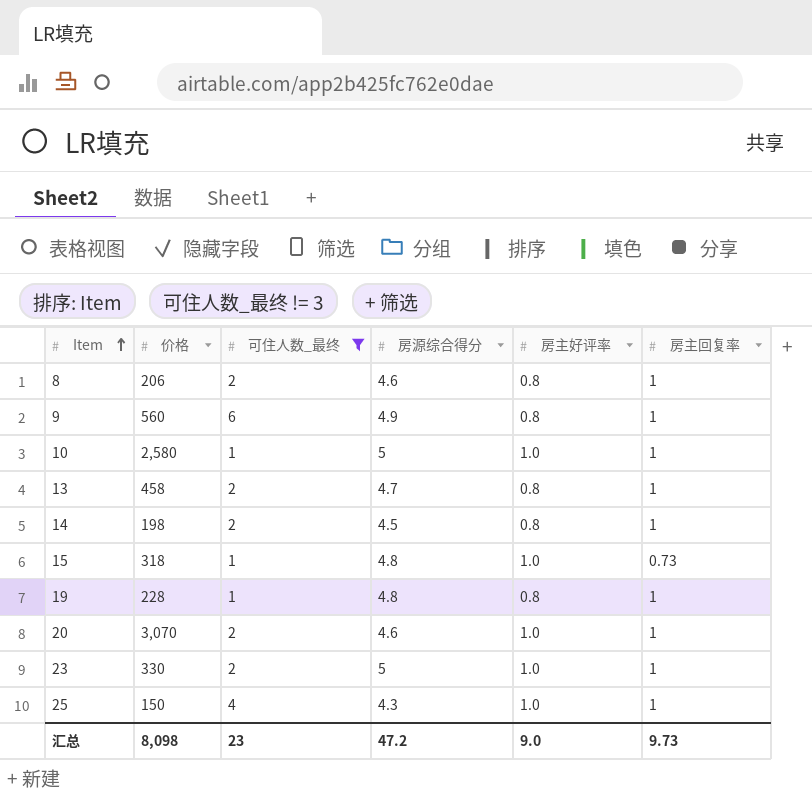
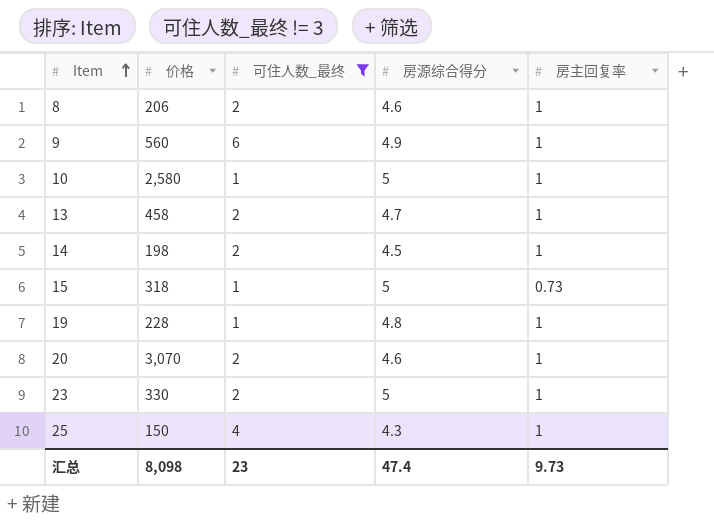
column 房主好评率 | position: 5 -> none
15 | 房源综合得分: 4.8 -> 5
汇总 | 房源综合得分: 47.2 -> 47.4

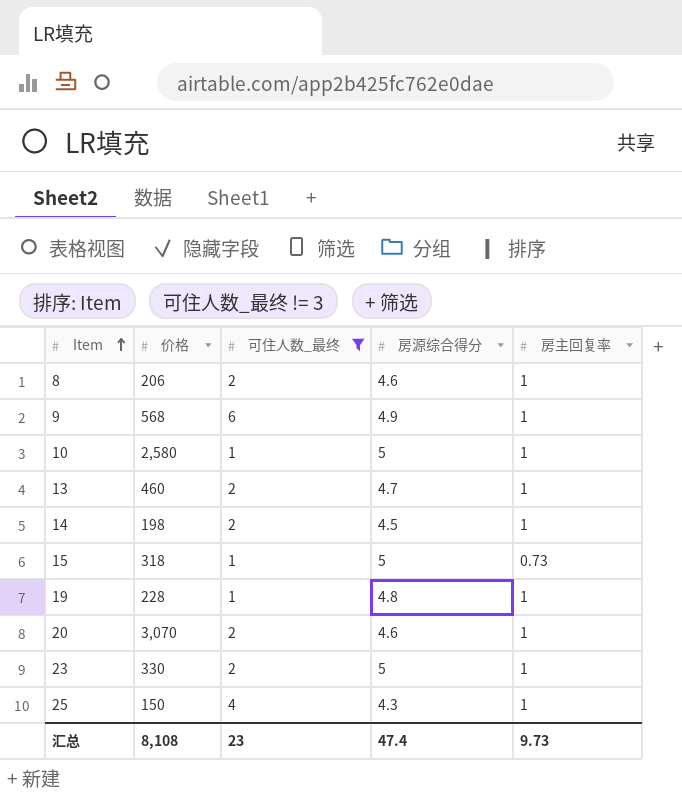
9 | 价格: 560 -> 568
13 | 价格: 458 -> 460
汇总 | 价格: 8,098 -> 8,108

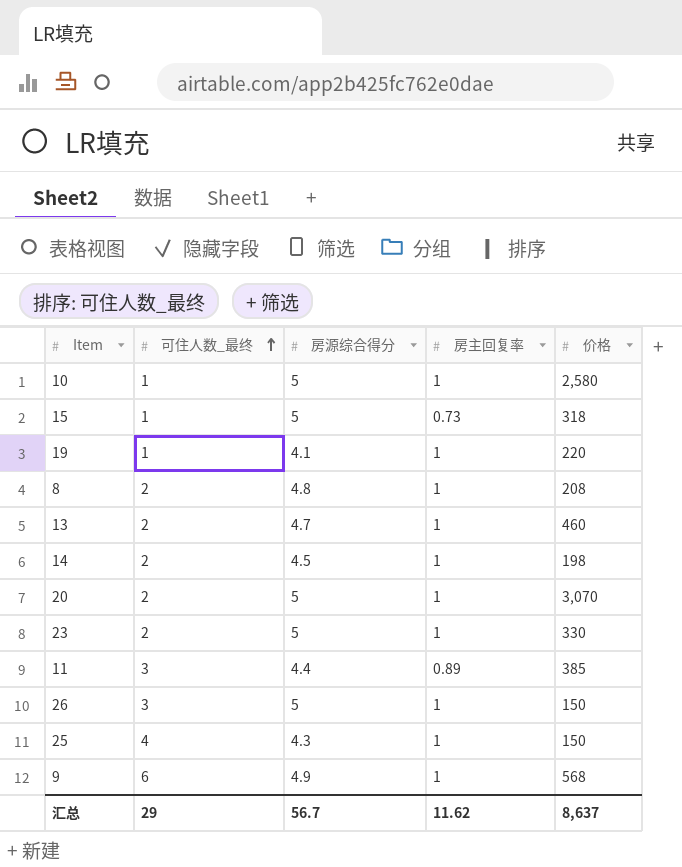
filter: 可住人数_最终 != 3 -> none
row order: Item ascending -> 可住人数_最终 ascending
column 价格 | position: 2 -> 5
19 | 房源综合得分: 4.8 -> 4.1
19 | 价格: 228 -> 220
8 | 房源综合得分: 4.6 -> 4.8
8 | 价格: 206 -> 208
20 | 房源综合得分: 4.6 -> 5
汇总 | 可住人数_最终: 23 -> 29
汇总 | 房源综合得分: 47.4 -> 56.7
汇总 | 房主回复率: 9.73 -> 11.62
汇总 | 价格: 8,108 -> 8,637

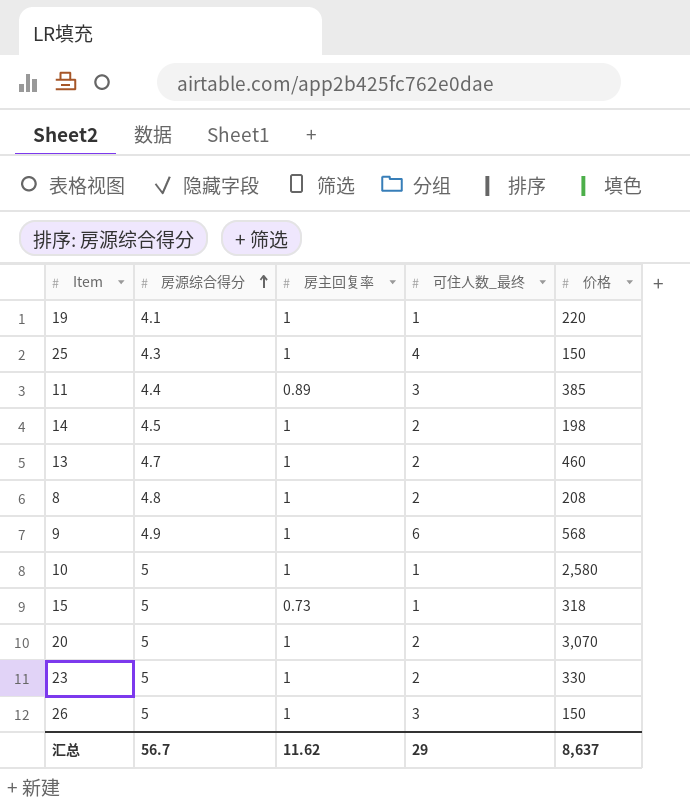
row order: 可住人数_最终 ascending -> 房源综合得分 ascending
column 可住人数_最终 | position: 2 -> 4

